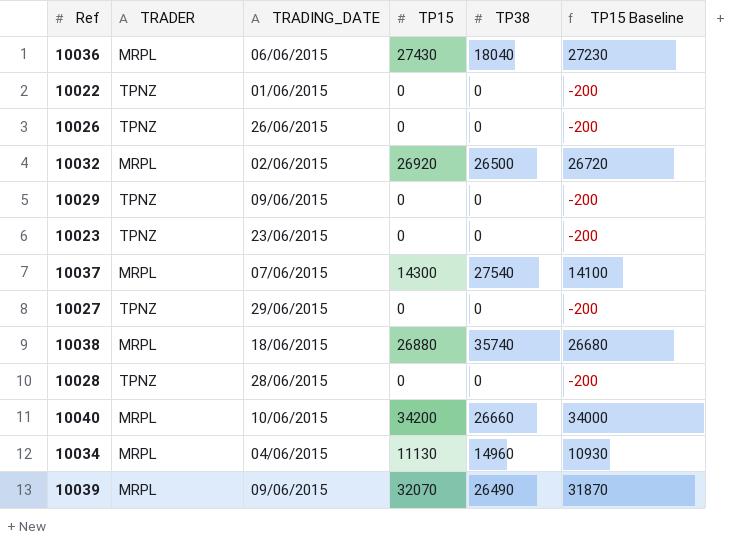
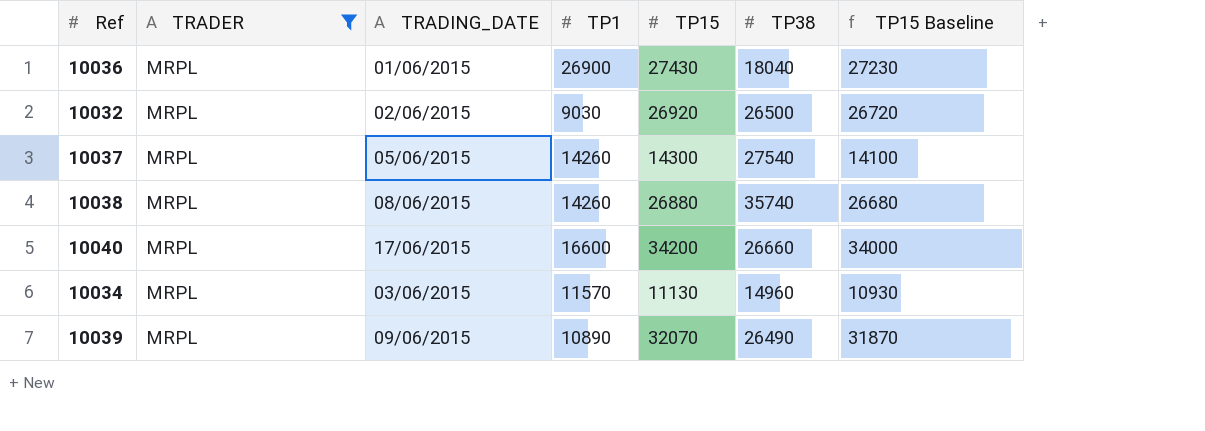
filter: none -> TRADER = MRPL
column TP1 | position: none -> 4
10036 | TRADING_DATE: 06/06/2015 -> 01/06/2015
10037 | TRADING_DATE: 07/06/2015 -> 05/06/2015
10038 | TRADING_DATE: 18/06/2015 -> 08/06/2015
10040 | TRADING_DATE: 10/06/2015 -> 17/06/2015
10034 | TRADING_DATE: 04/06/2015 -> 03/06/2015

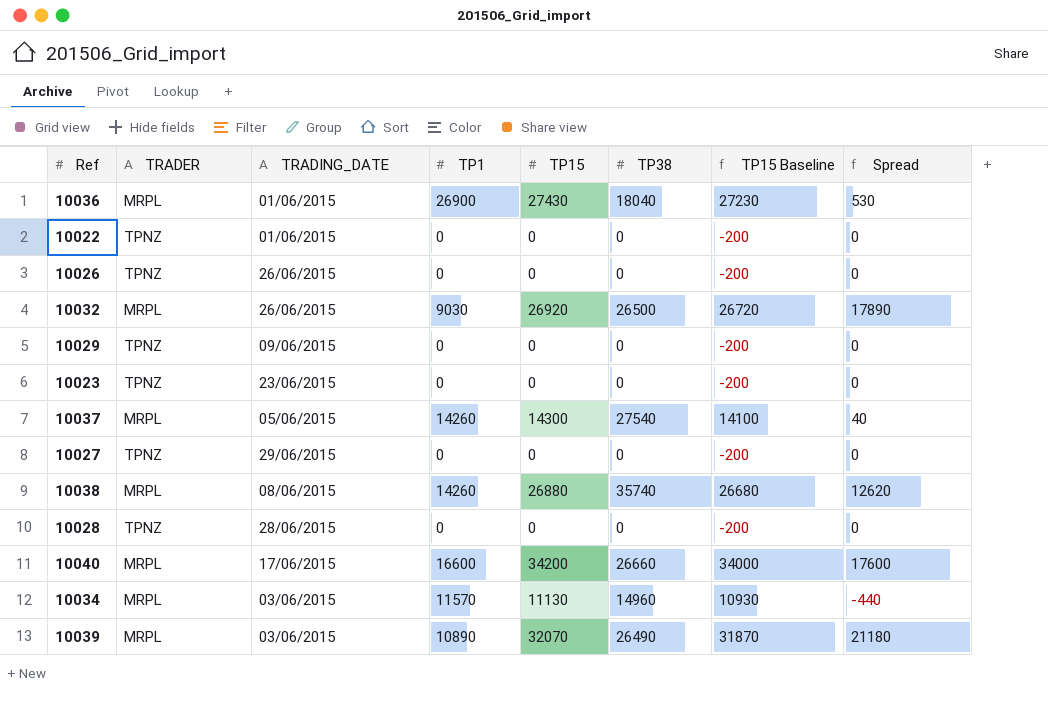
filter: TRADER = MRPL -> none
column Spread | formula: none -> [TP15] - [TP1]
10032 | TRADING_DATE: 02/06/2015 -> 26/06/2015
10039 | TRADING_DATE: 09/06/2015 -> 03/06/2015

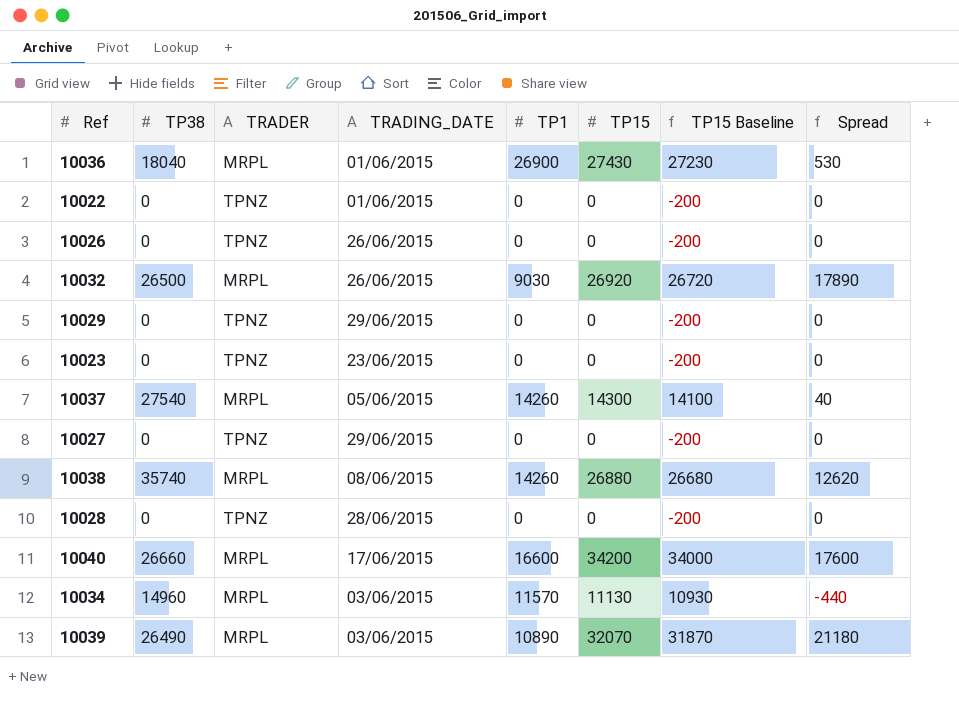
column TP38 | position: 6 -> 2
10029 | TRADING_DATE: 09/06/2015 -> 29/06/2015

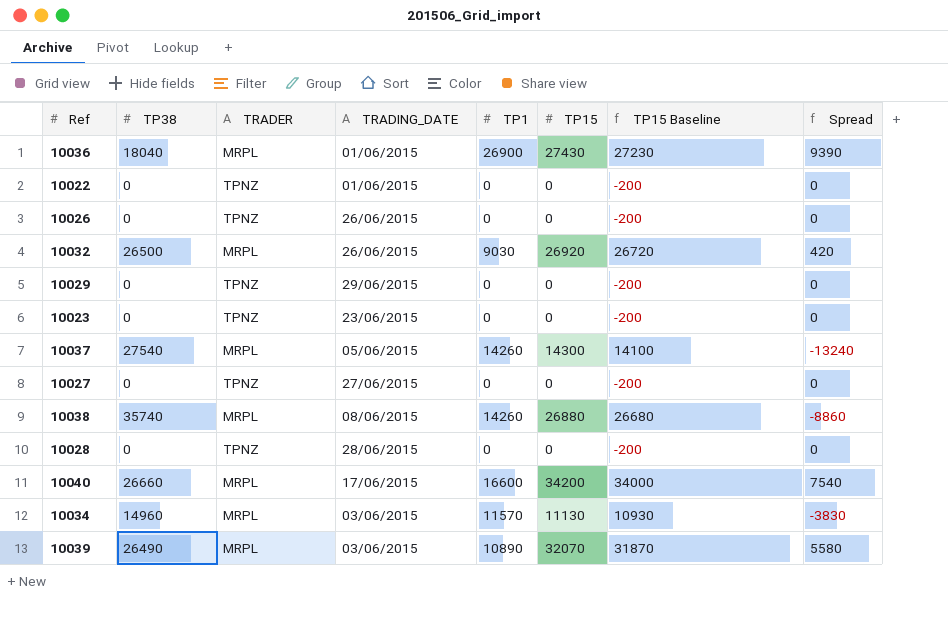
column Spread | formula: [TP15] - [TP1] -> [TP15] - [TP38]
10027 | TRADING_DATE: 29/06/2015 -> 27/06/2015

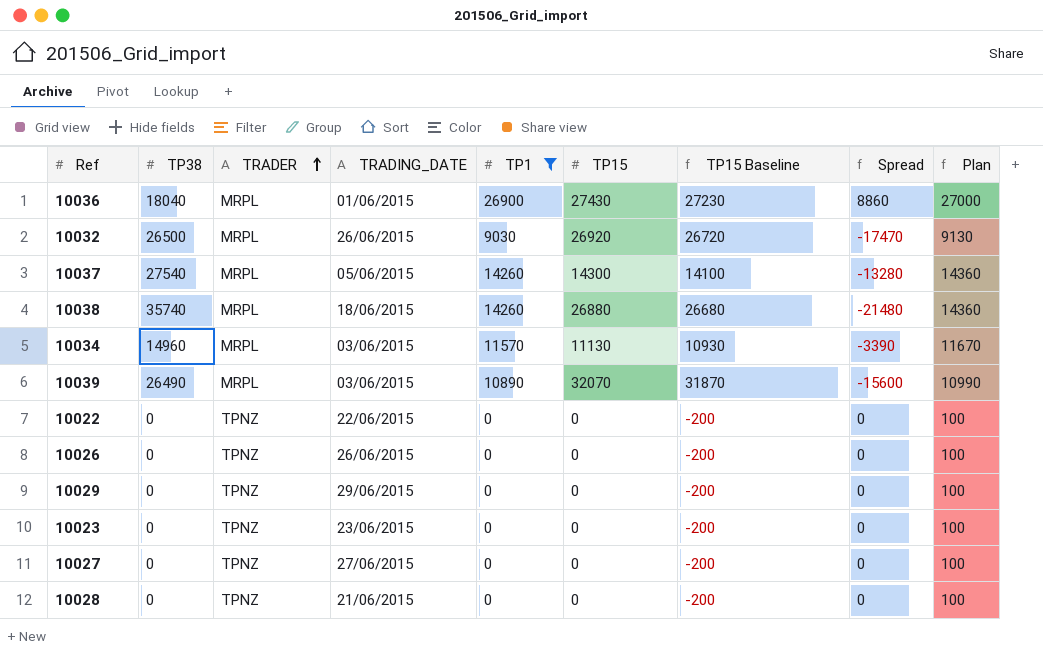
filter: none -> TP1 != 16600
row order: none -> TRADER ascending
column Spread | formula: [TP15] - [TP38] -> [TP1] - [TP38]
column Plan | formula: none -> [TP1] + 100
10038 | TRADING_DATE: 08/06/2015 -> 18/06/2015
10022 | TRADING_DATE: 01/06/2015 -> 22/06/2015
10028 | TRADING_DATE: 28/06/2015 -> 21/06/2015

